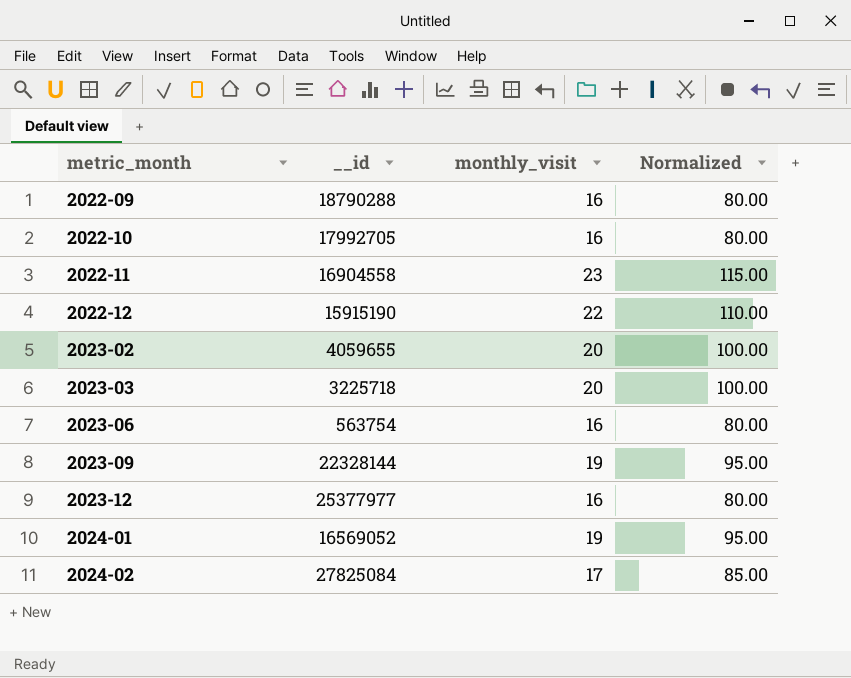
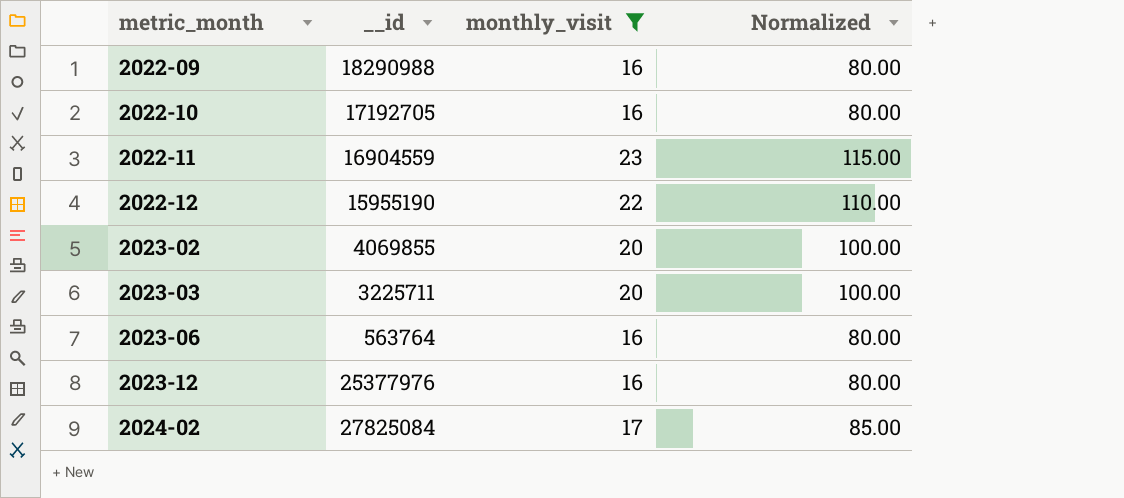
filter: none -> monthly_visit != 19
2022-09 | __id: 18790288 -> 18290988
2022-10 | __id: 17992705 -> 17192705
2022-11 | __id: 16904558 -> 16904559
2022-12 | __id: 15915190 -> 15955190
2023-02 | __id: 4059655 -> 4069855
2023-03 | __id: 3225718 -> 3225711
2023-06 | __id: 563754 -> 563764
2023-12 | __id: 25377977 -> 25377976

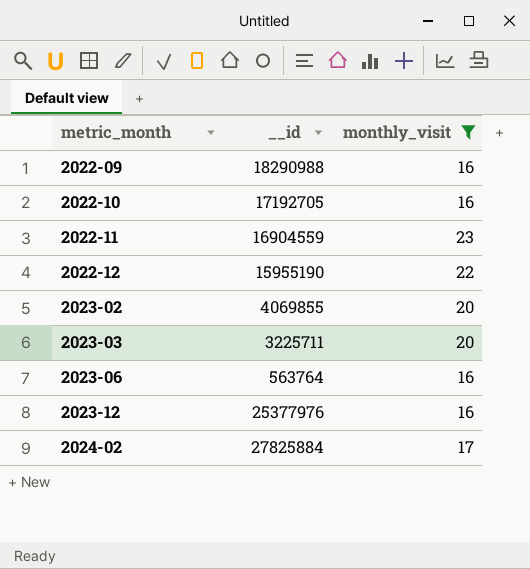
column Normalized | formula: [monthly_visit] * 5 -> none
2024-02 | __id: 27825084 -> 27825884

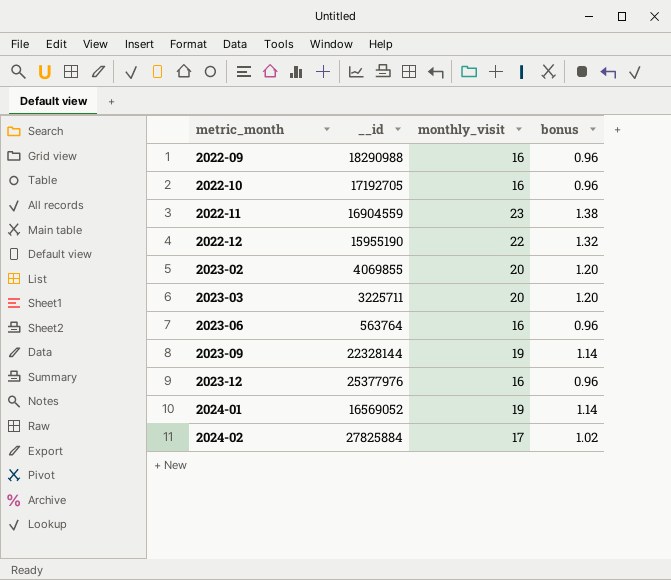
filter: monthly_visit != 19 -> none
column bonus | formula: none -> [monthly_visit] * 0.06

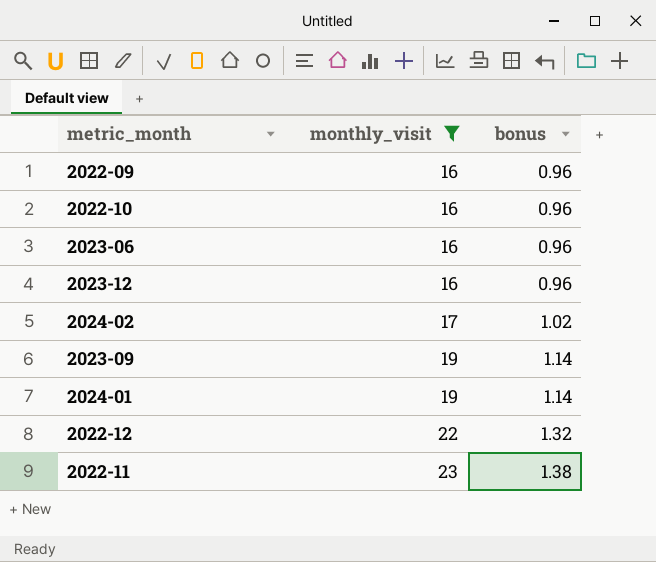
filter: none -> monthly_visit != 20
row order: metric_month ascending -> monthly_visit ascending
column __id | position: 2 -> none

